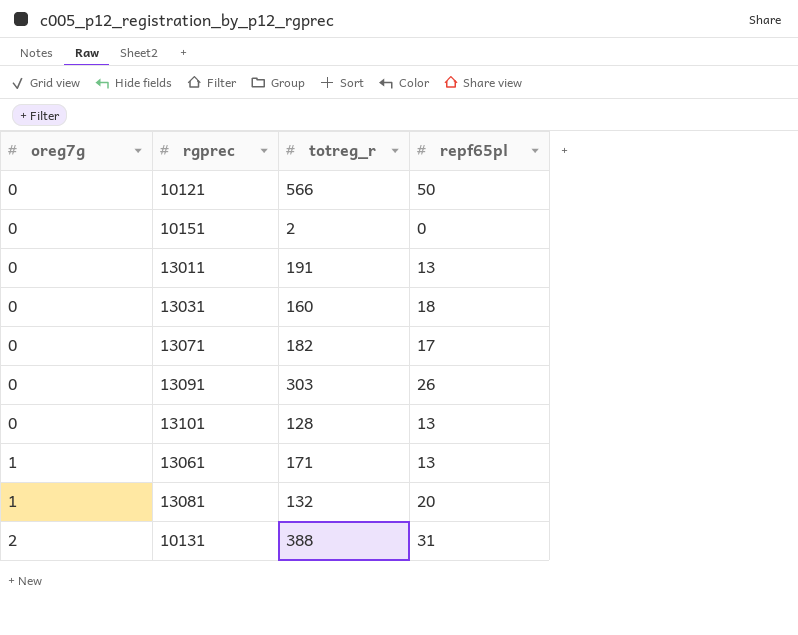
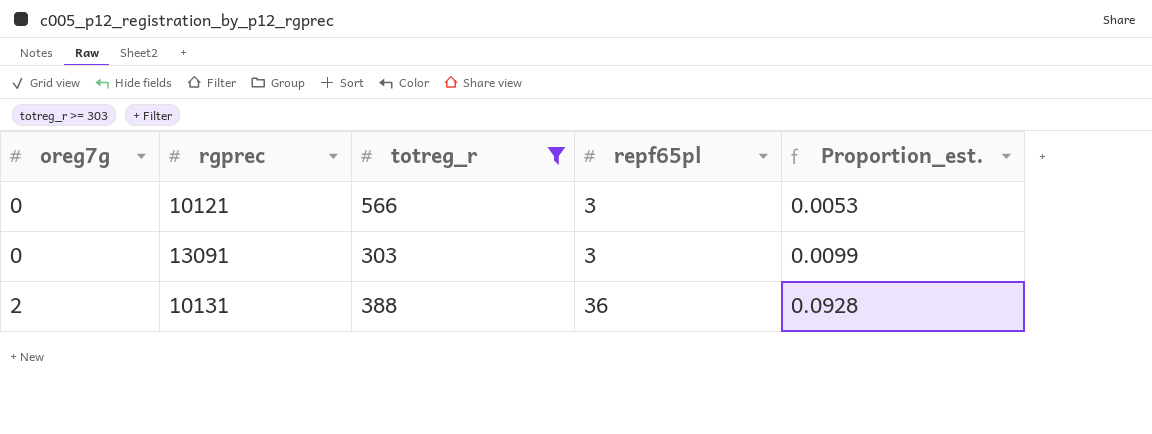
filter: none -> totreg_r >= 303
column Proportion_est. | formula: none -> [repf65pl] / [totreg_r]
10121 | repf65pl: 50 -> 3
13091 | repf65pl: 26 -> 3
10131 | repf65pl: 31 -> 36

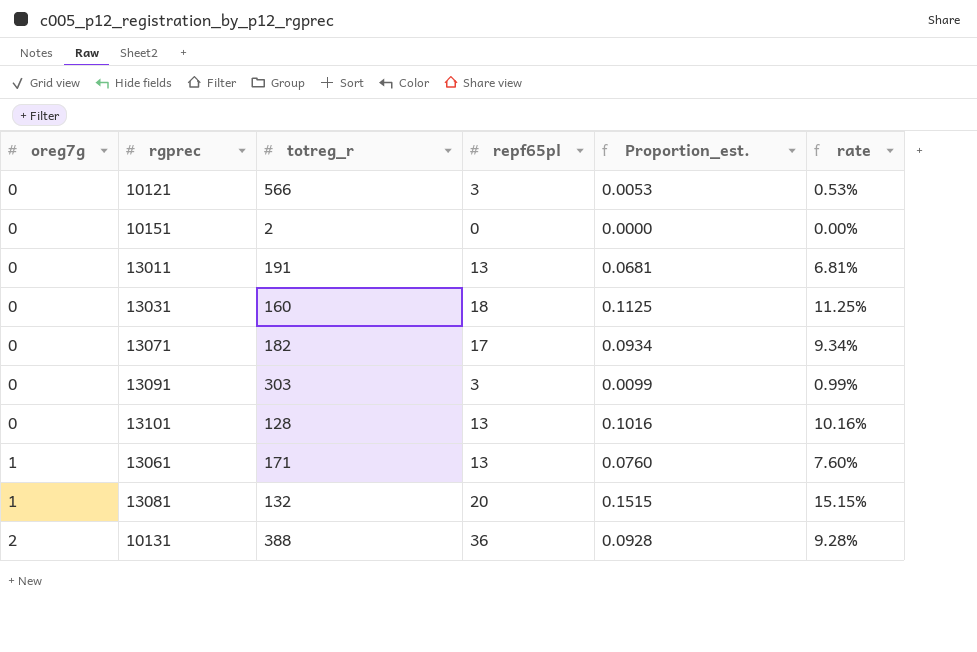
filter: totreg_r >= 303 -> none
column rate | formula: none -> [repf65pl] / [totreg_r]

